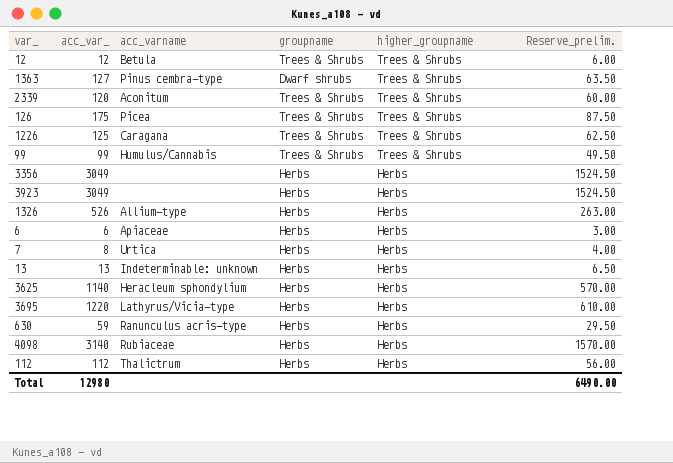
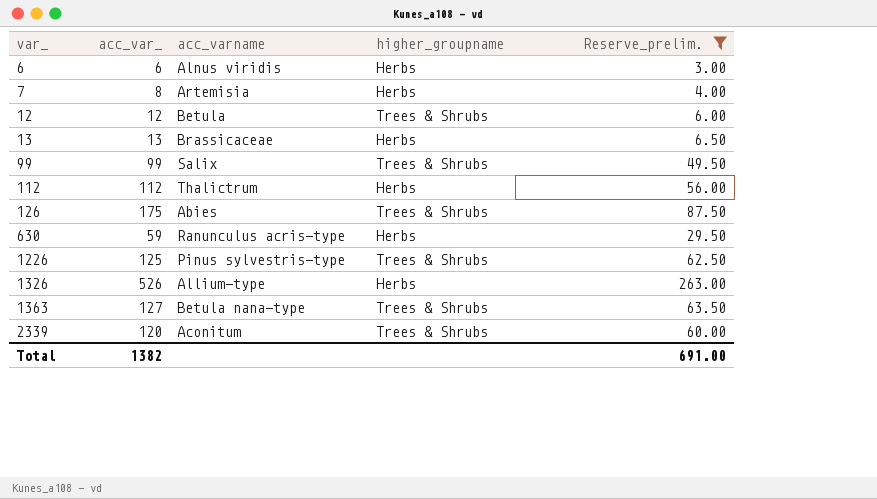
filter: none -> Reserve_prelim. <= 263.00
row order: higher_groupname descending -> var_ ascending
column groupname | position: 4 -> none
6 | acc_varname: Apiaceae -> Alnus viridis
7 | acc_varname: Urtica -> Artemisia
13 | acc_varname: Indeterminable: unknown -> Brassicaceae
99 | acc_varname: Humulus/Cannabis -> Salix
126 | acc_varname: Picea -> Abies
1226 | acc_varname: Caragana -> Pinus sylvestris-type
1363 | acc_varname: Pinus cembra-type -> Betula nana-type
Total | acc_var_: 12980 -> 1382
Total | Reserve_prelim.: 6490.00 -> 691.00

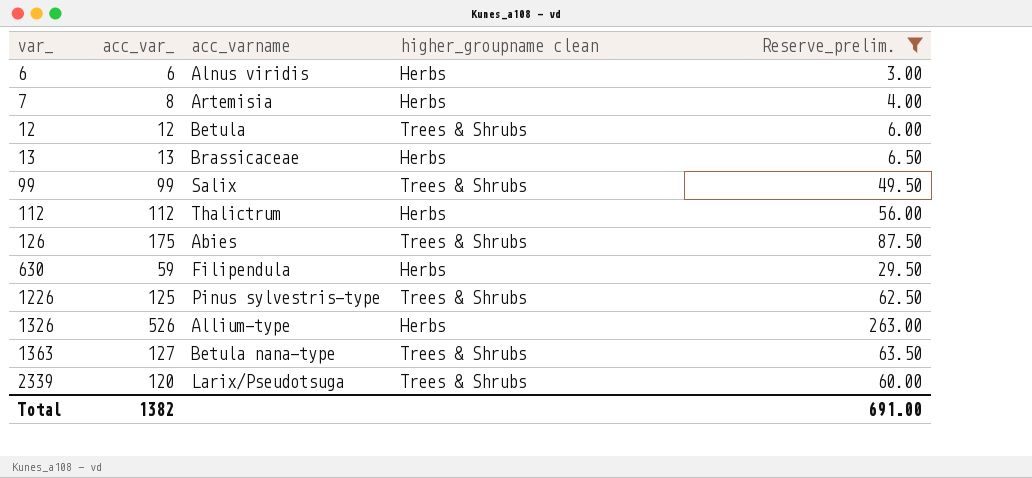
column name: higher_groupname -> higher_groupname clean
630 | acc_varname: Ranunculus acris-type -> Filipendula
2339 | acc_varname: Aconitum -> Larix/Pseudotsuga

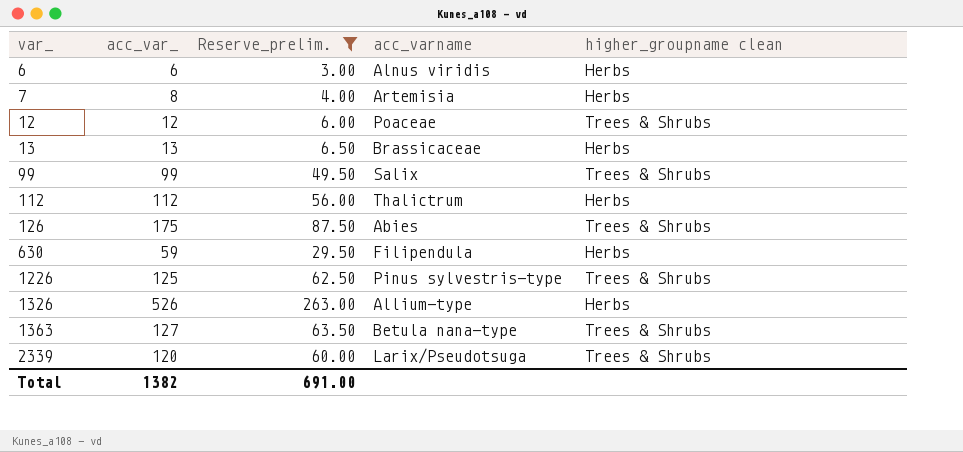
column Reserve_prelim. | position: 5 -> 3
12 | acc_varname: Betula -> Poaceae

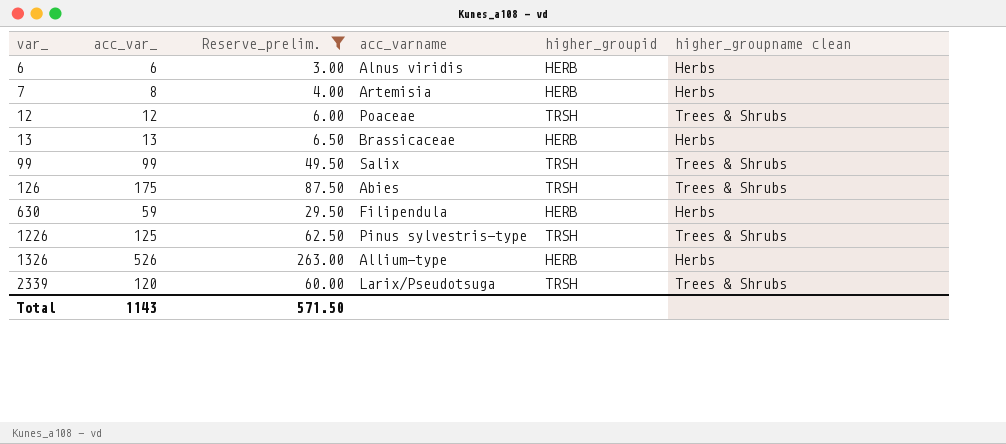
column higher_groupid | position: none -> 5
row 112: 112 | 56.00 | Thalictrum | Herbs -> none
row 1363: 127 | 63.50 | Betula nana-type | Trees & Shrubs -> none
Total | acc_var_: 1382 -> 1143
Total | Reserve_prelim.: 691.00 -> 571.50

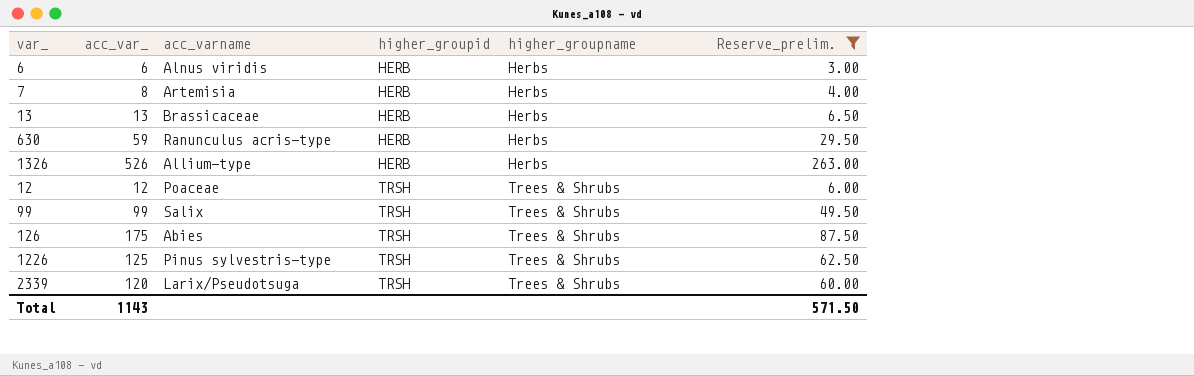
row order: var_ ascending -> higher_groupid ascending
column name: higher_groupname clean -> higher_groupname
column Reserve_prelim. | position: 3 -> 6
630 | acc_varname: Filipendula -> Ranunculus acris-type

